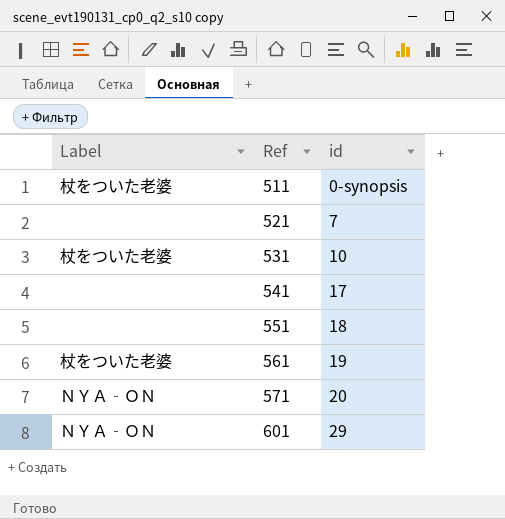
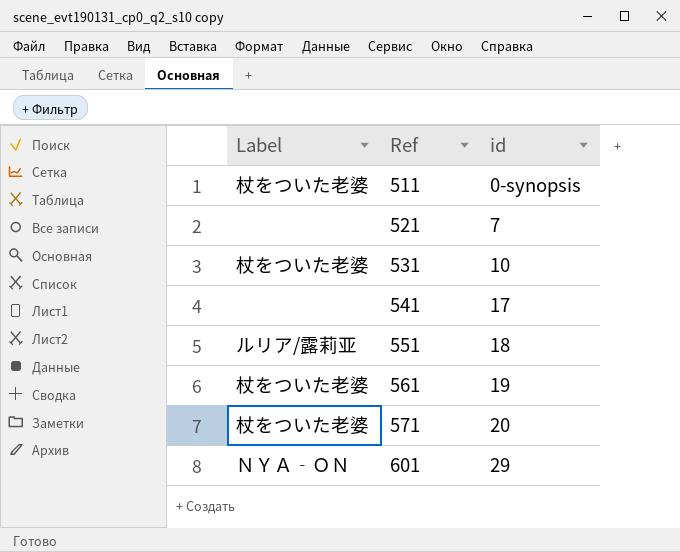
551 | Label: none -> ルリア/露莉亚
571 | Label: ＮＹＡ‐ＯＮ -> 杖をついた老婆

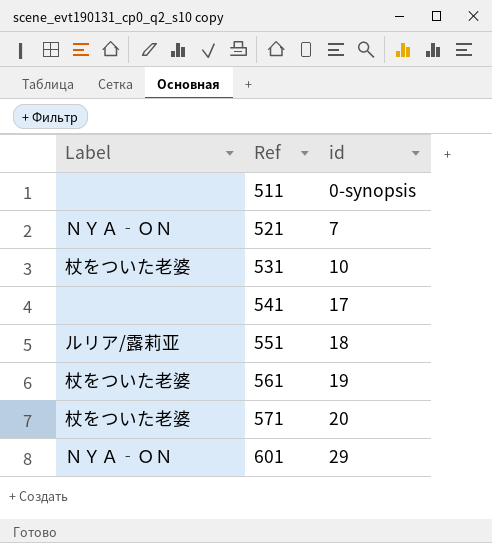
511 | Label: 杖をついた老婆 -> none
521 | Label: none -> ＮＹＡ‐ＯＮ

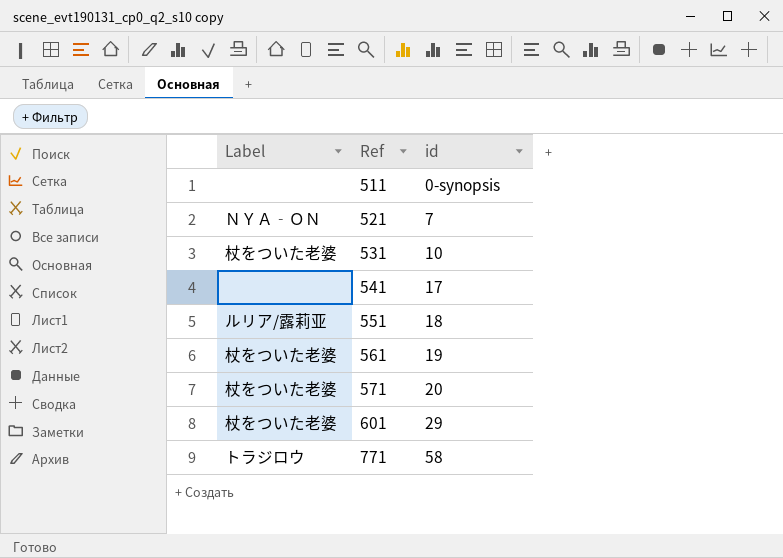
601 | Label: ＮＹＡ‐ＯＮ -> 杖をついた老婆
row 771: none -> トラジロウ | 58

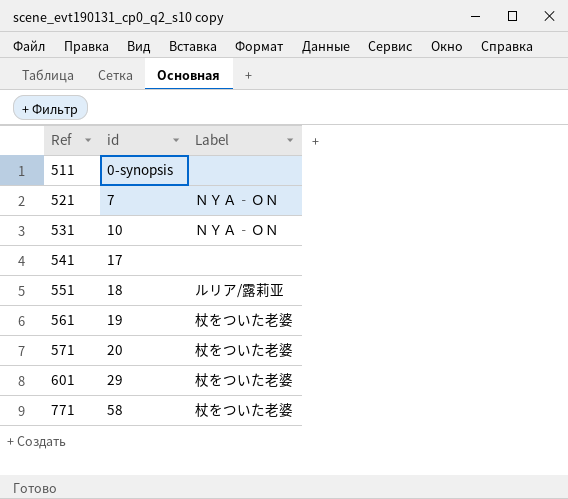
column Label | position: 1 -> 3
531 | Label: 杖をついた老婆 -> ＮＹＡ‐ＯＮ
771 | Label: トラジロウ -> 杖をついた老婆

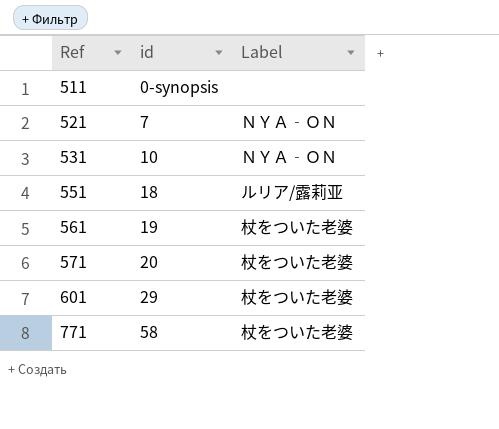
row 541: 17 | none -> none

